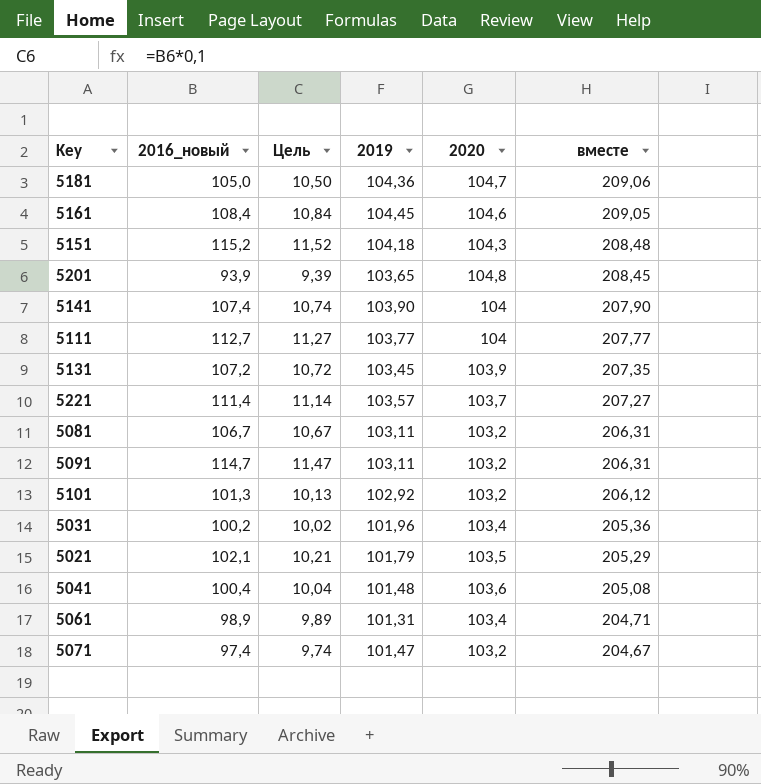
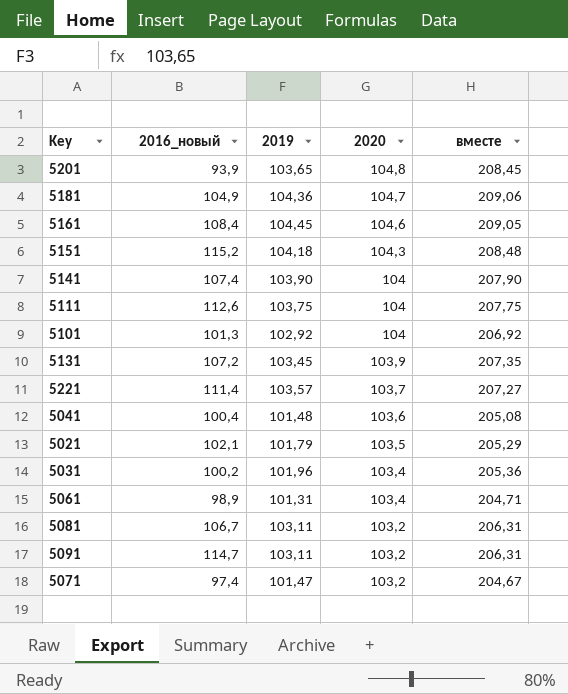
row order: вместе descending -> 2020 descending
column Цель | formula: [2016_новый] * 0,1 -> none
5181 | 2016_новый: 105,0 -> 104,9
5111 | 2016_новый: 112,7 -> 112,6
5111 | 2019: 103,77 -> 103,75
5111 | вместе: 207,77 -> 207,75
5101 | 2020: 103,2 -> 104
5101 | вместе: 206,12 -> 206,92

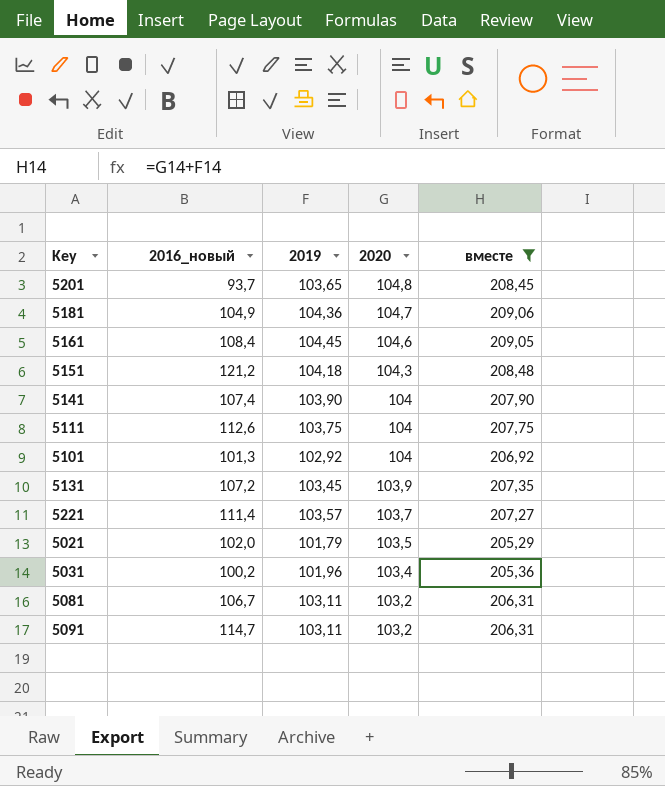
filter: none -> вместе >= 205,29
5201 | 2016_новый: 93,9 -> 93,7
5151 | 2016_новый: 115,2 -> 121,2
5021 | 2016_новый: 102,1 -> 102,0

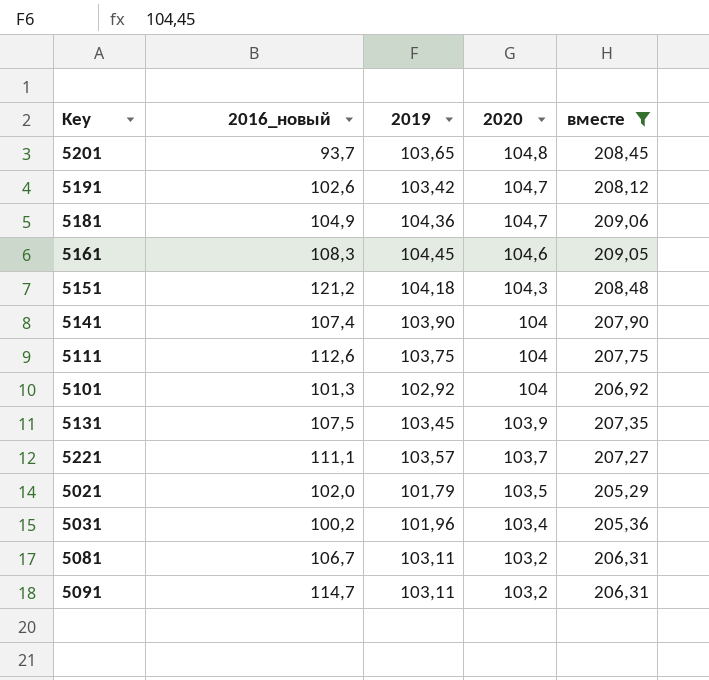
row 5191: none -> 102,6 | 103,42 | 104,7 | 208,12
5161 | 2016_новый: 108,4 -> 108,3
5131 | 2016_новый: 107,2 -> 107,5
5221 | 2016_новый: 111,4 -> 111,1

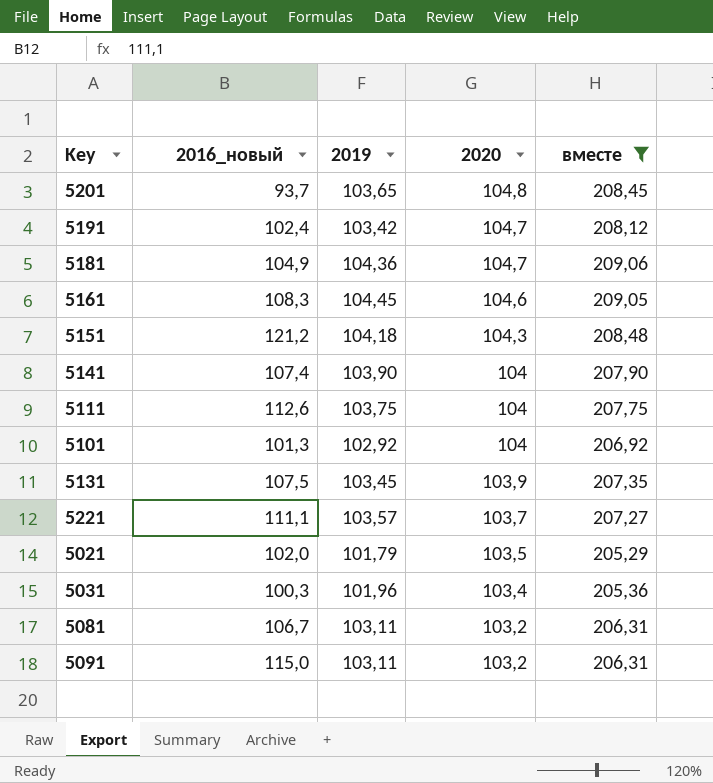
5191 | 2016_новый: 102,6 -> 102,4
5031 | 2016_новый: 100,2 -> 100,3
5091 | 2016_новый: 114,7 -> 115,0

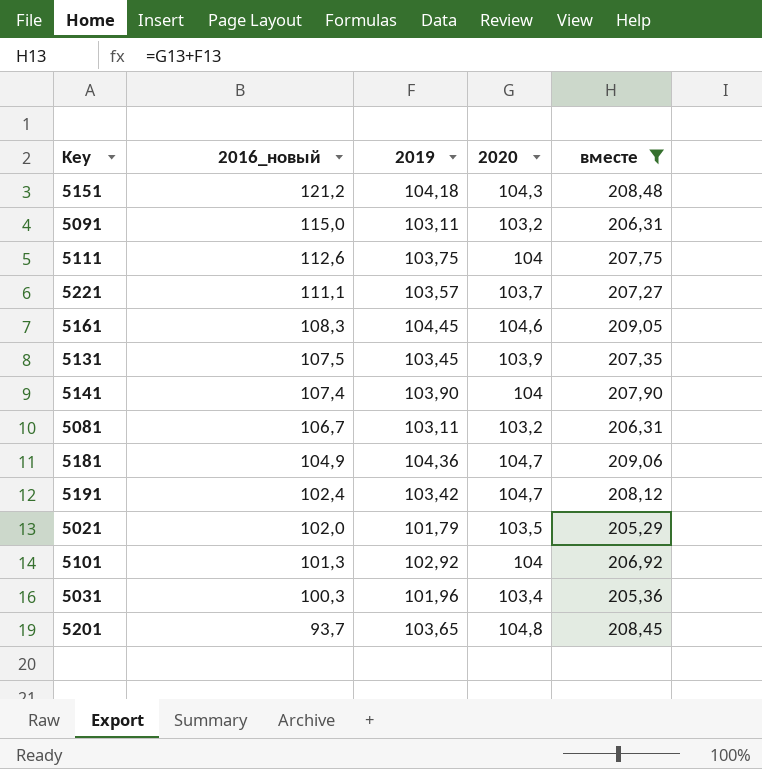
row order: 2020 descending -> 2016_новый descending

